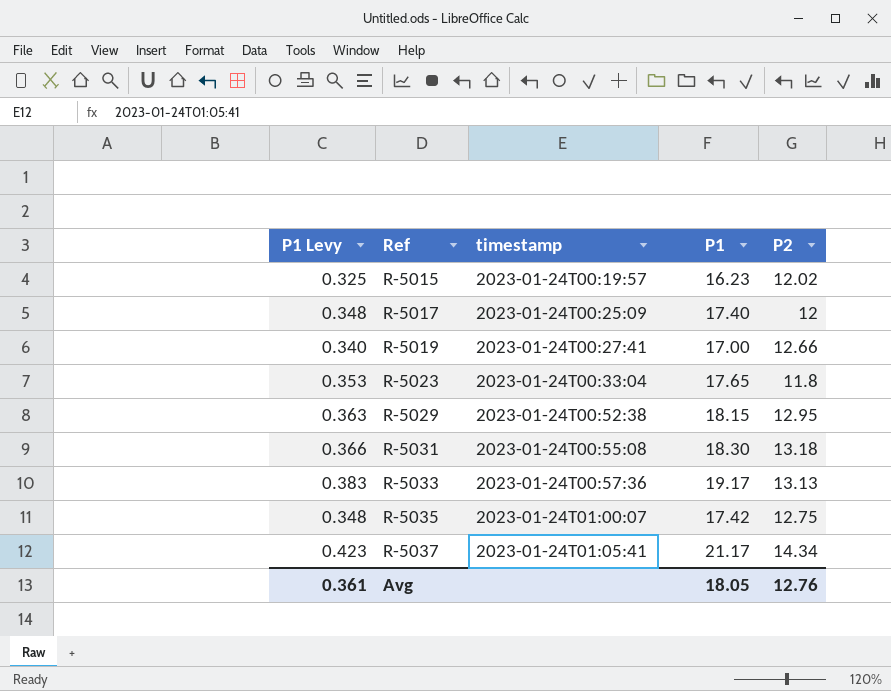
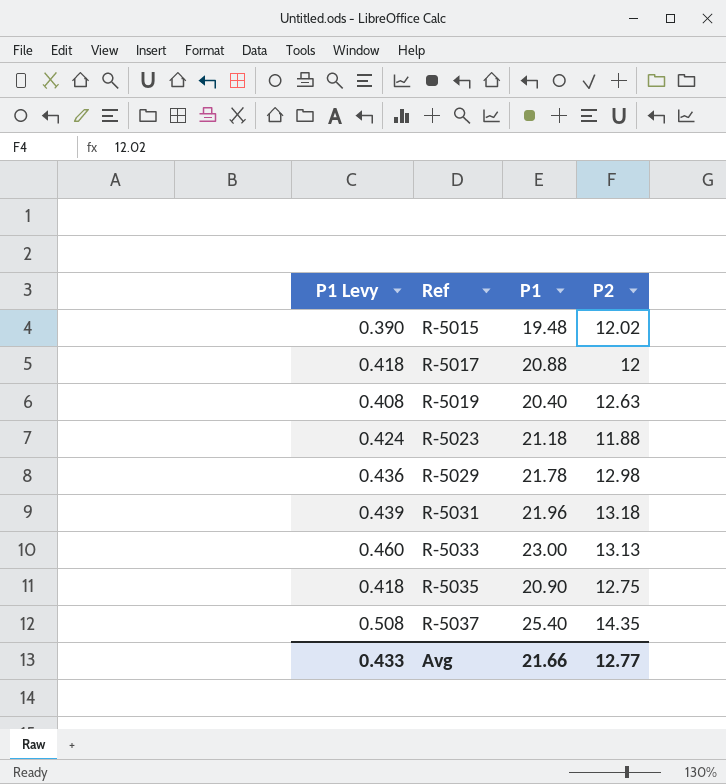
column timestamp | position: 3 -> none
R-5015 | P1 Levy: 0.325 -> 0.390
R-5015 | P1: 16.23 -> 19.48
R-5017 | P1 Levy: 0.348 -> 0.418
R-5017 | P1: 17.40 -> 20.88
R-5019 | P1 Levy: 0.340 -> 0.408
R-5019 | P1: 17.00 -> 20.40
R-5019 | P2: 12.66 -> 12.63
R-5023 | P1 Levy: 0.353 -> 0.424
R-5023 | P1: 17.65 -> 21.18
R-5023 | P2: 11.8 -> 11.88
R-5029 | P1 Levy: 0.363 -> 0.436
R-5029 | P1: 18.15 -> 21.78
R-5029 | P2: 12.95 -> 12.98
R-5031 | P1 Levy: 0.366 -> 0.439
R-5031 | P1: 18.30 -> 21.96
R-5033 | P1 Levy: 0.383 -> 0.460
R-5033 | P1: 19.17 -> 23.00
R-5035 | P1 Levy: 0.348 -> 0.418
R-5035 | P1: 17.42 -> 20.90
R-5037 | P1 Levy: 0.423 -> 0.508
R-5037 | P1: 21.17 -> 25.40
R-5037 | P2: 14.34 -> 14.35
Avg | P1 Levy: 0.361 -> 0.433
Avg | P1: 18.05 -> 21.66
Avg | P2: 12.76 -> 12.77

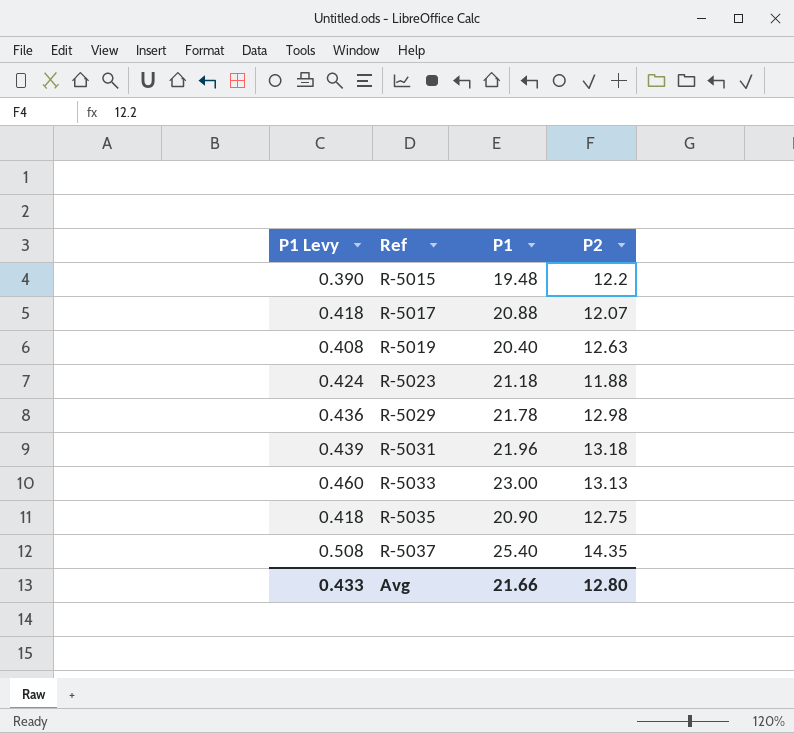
R-5015 | P2: 12.02 -> 12.2
R-5017 | P2: 12 -> 12.07
Avg | P2: 12.77 -> 12.80

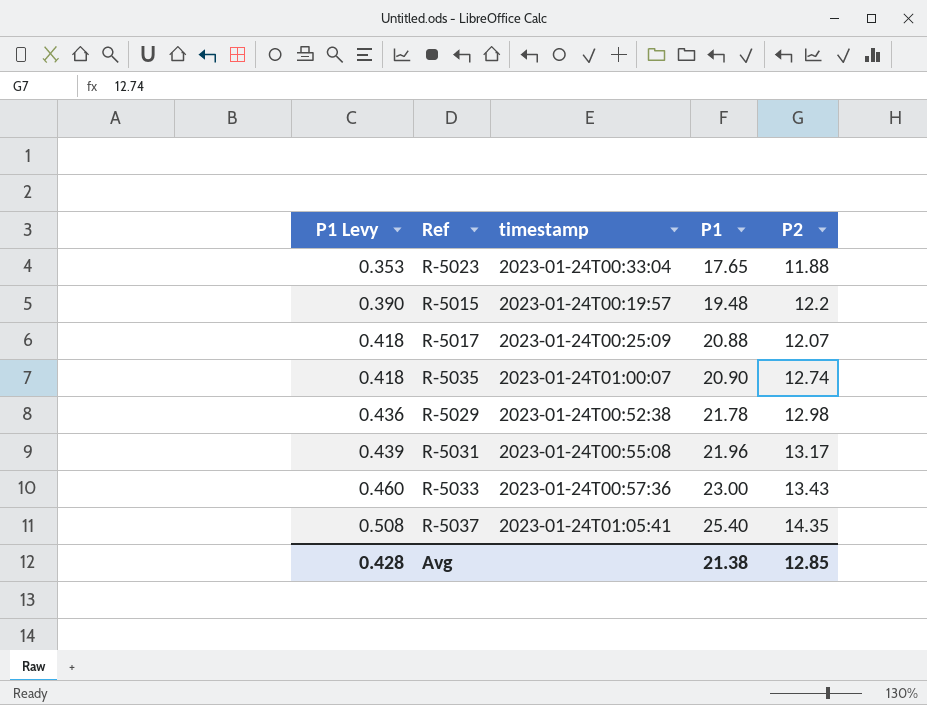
row order: Ref ascending -> P1 Levy ascending
column timestamp | position: none -> 3
row R-5019: 0.408 | 20.40 | 12.63 -> none
R-5023 | P1 Levy: 0.424 -> 0.353
R-5023 | P1: 21.18 -> 17.65
R-5035 | P2: 12.75 -> 12.74
R-5031 | P2: 13.18 -> 13.17
R-5033 | P2: 13.13 -> 13.43
Avg | P1 Levy: 0.433 -> 0.428
Avg | P1: 21.66 -> 21.38
Avg | P2: 12.80 -> 12.85

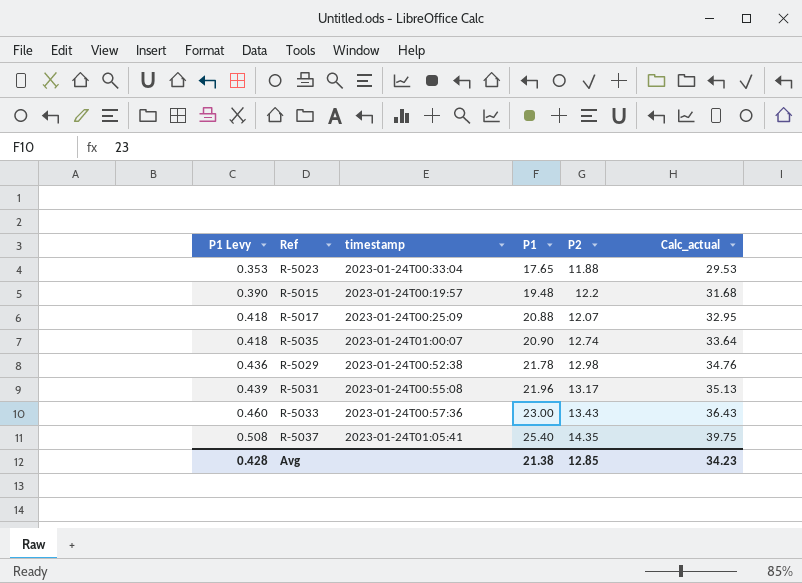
column Calc_actual | formula: none -> [P1] + [P2]

